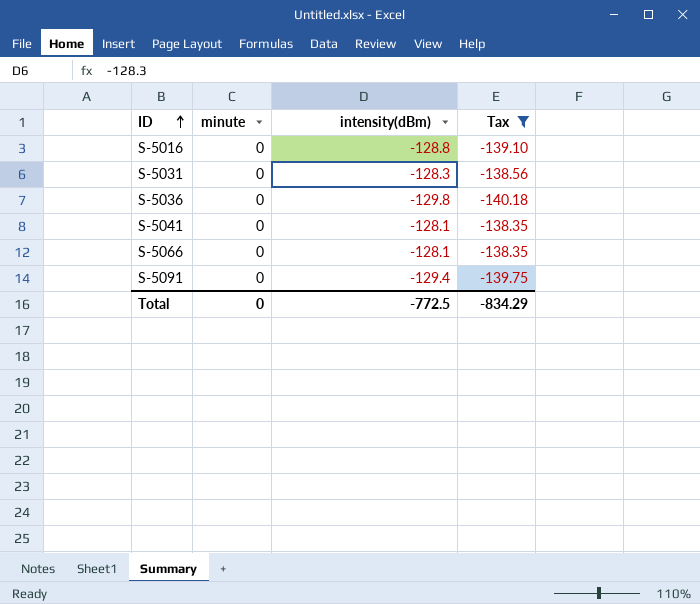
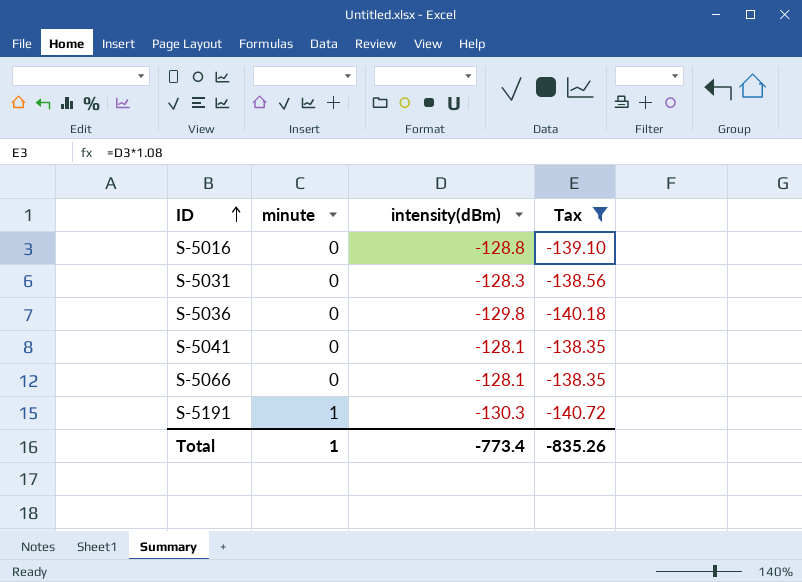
row S-5091: 0 | -129.4 | -139.75 -> none
row S-5191: none -> 1 | -130.3 | -140.72
Total | minute: 0 -> 1
Total | intensity(dBm): -772.5 -> -773.4
Total | Tax: -834.29 -> -835.26

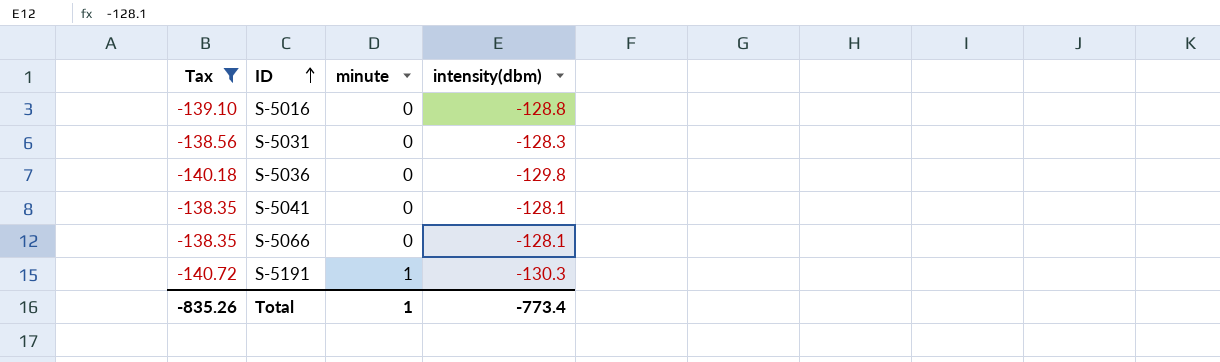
column Tax | position: 4 -> 1
column name: intensity(dBm) -> intensity(dbm)

